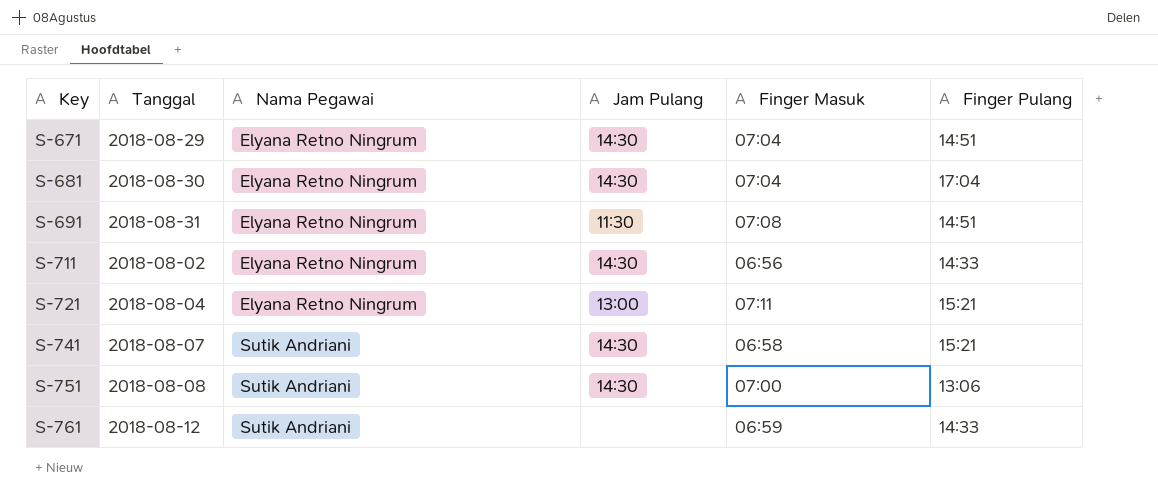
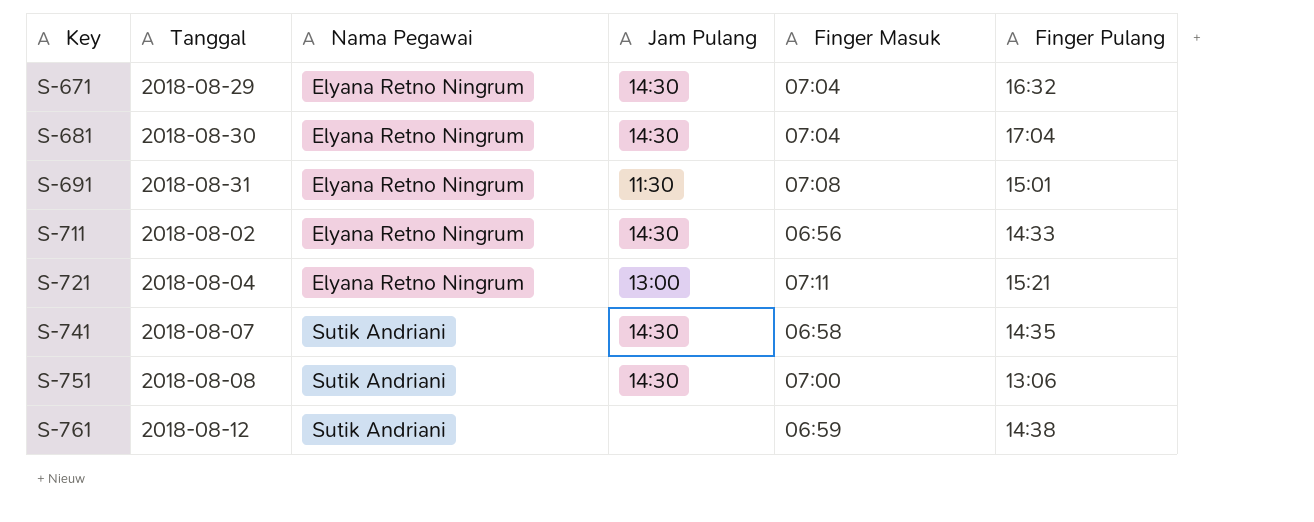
S-671 | Finger Pulang: 14:51 -> 16:32
S-691 | Finger Pulang: 14:51 -> 15:01
S-741 | Finger Pulang: 15:21 -> 14:35
S-761 | Finger Pulang: 14:33 -> 14:38

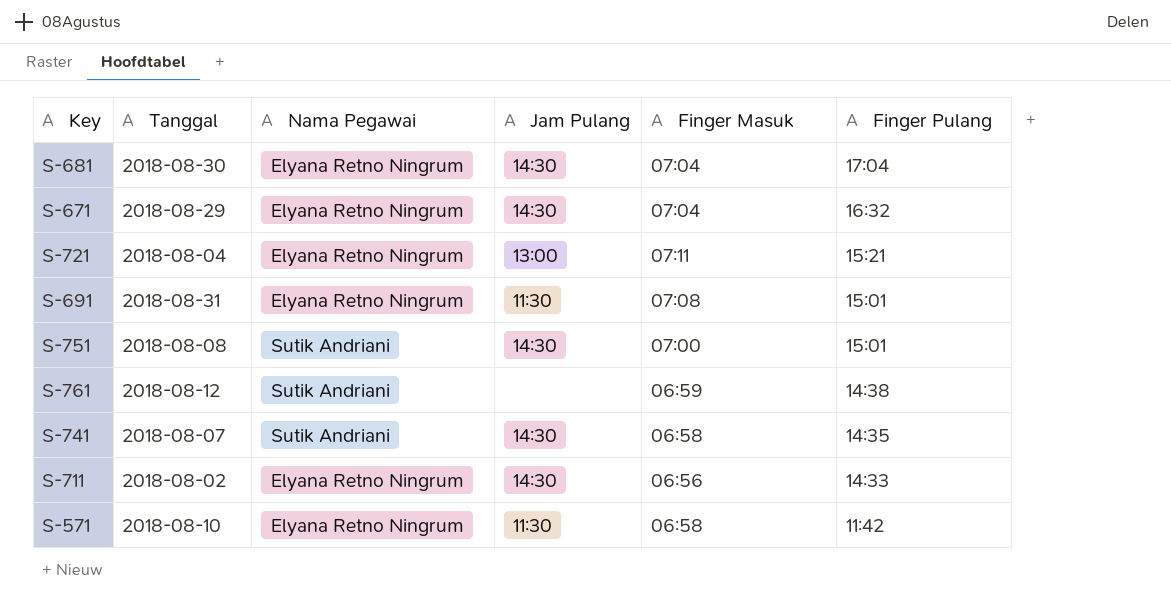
row order: Key ascending -> Finger Pulang descending
S-751 | Finger Pulang: 13:06 -> 15:01
row S-571: none -> 2018-08-10 | Elyana Retno Ningrum | 11:30 | 06:58 | 11:42

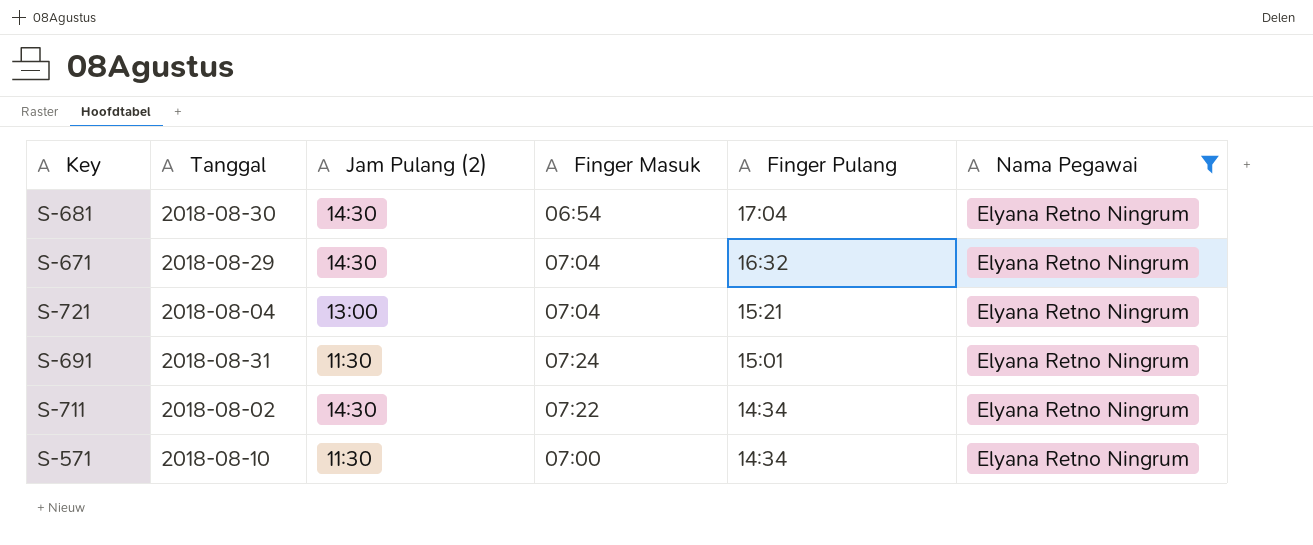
filter: none -> Nama Pegawai = Elyana Retno Ningrum
column name: Jam Pulang -> Jam Pulang (2)
column Nama Pegawai | position: 3 -> 6
S-681 | Finger Masuk: 07:04 -> 06:54
S-721 | Finger Masuk: 07:11 -> 07:04
S-691 | Finger Masuk: 07:08 -> 07:24
S-711 | Finger Masuk: 06:56 -> 07:22
S-711 | Finger Pulang: 14:33 -> 14:34
S-571 | Finger Masuk: 06:58 -> 07:00
S-571 | Finger Pulang: 11:42 -> 14:34

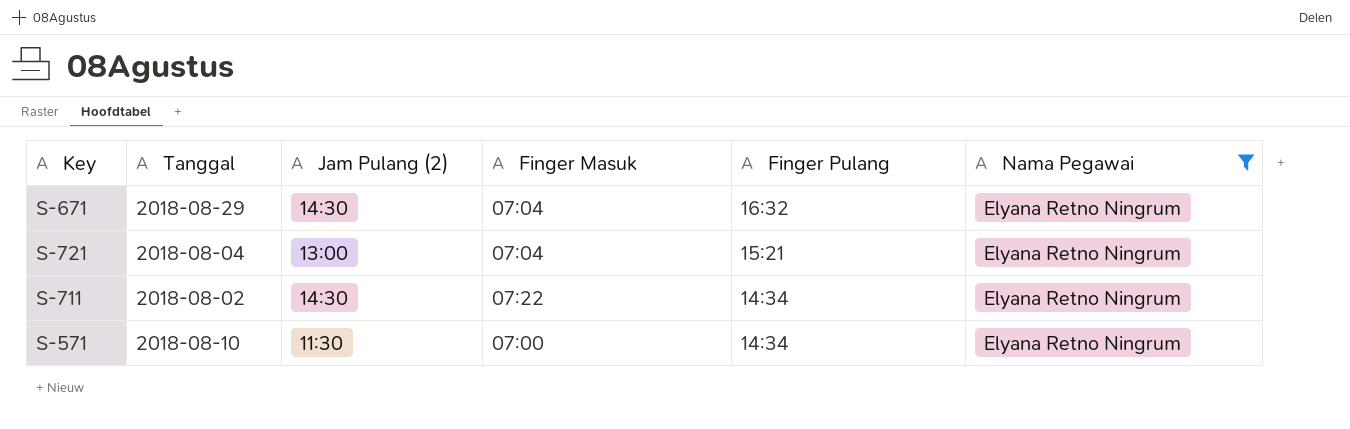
row S-681: 2018-08-30 | 14:30 | 06:54 | 17:04 | Elyana Retno Ningrum -> none
row S-691: 2018-08-31 | 11:30 | 07:24 | 15:01 | Elyana Retno Ningrum -> none

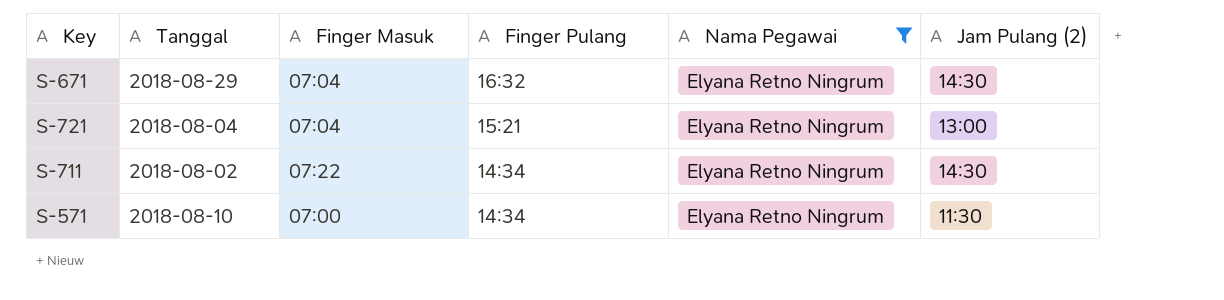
column Jam Pulang (2) | position: 3 -> 6

